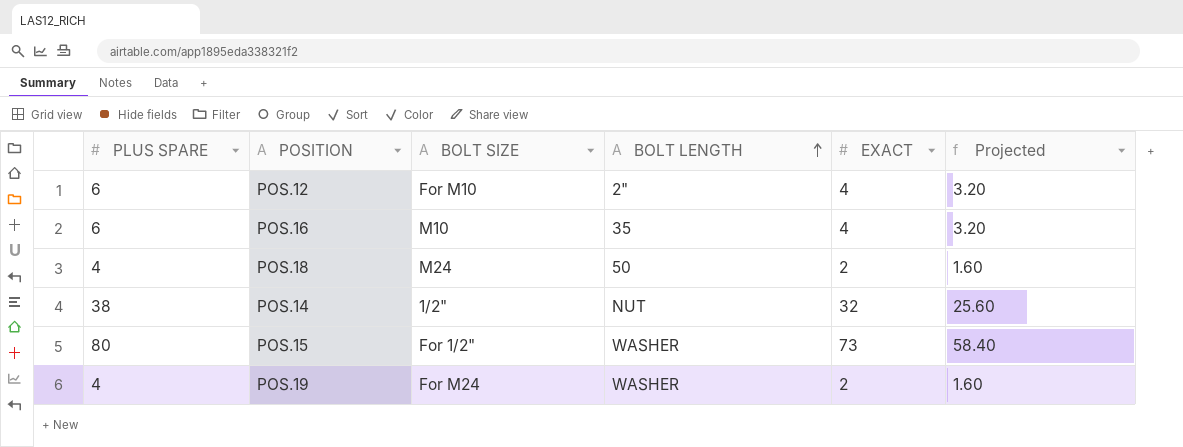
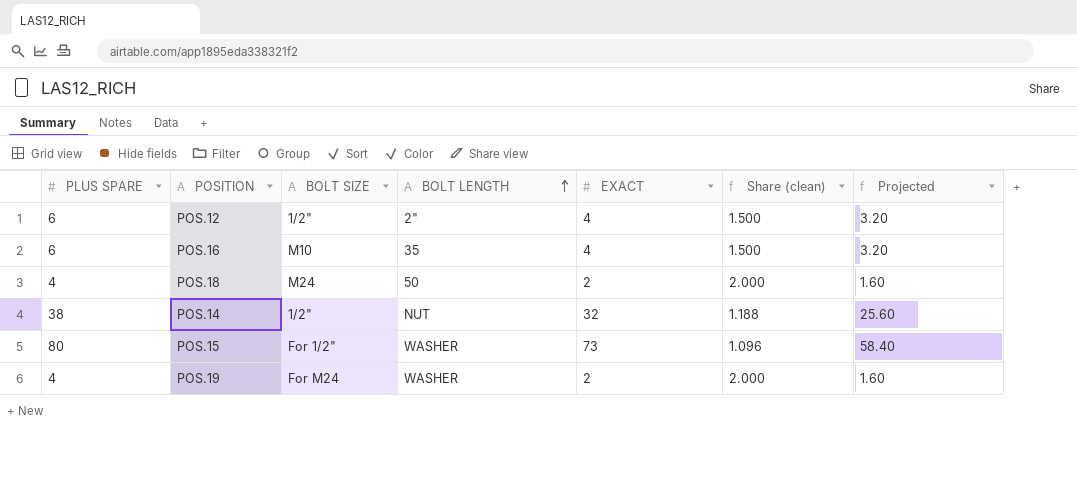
column Share (clean) | formula: none -> [PLUS SPARE] / [EXACT]
POS.12 | BOLT SIZE: For M10 -> 1/2"

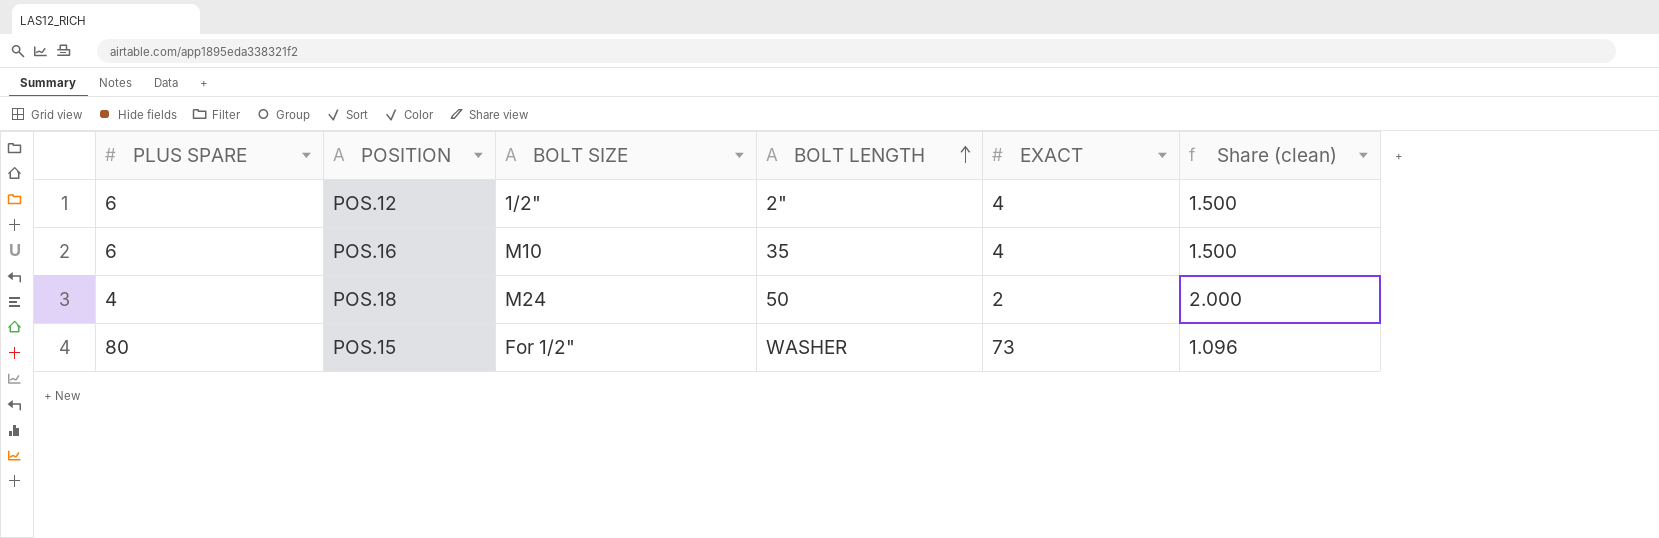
column Projected | formula: [EXACT] * 0.8 -> none
row POS.14: 38 | 1/2" | NUT | 32 | 1.188 | 25.60 -> none
row POS.19: 4 | For M24 | WASHER | 2 | 2.000 | 1.60 -> none

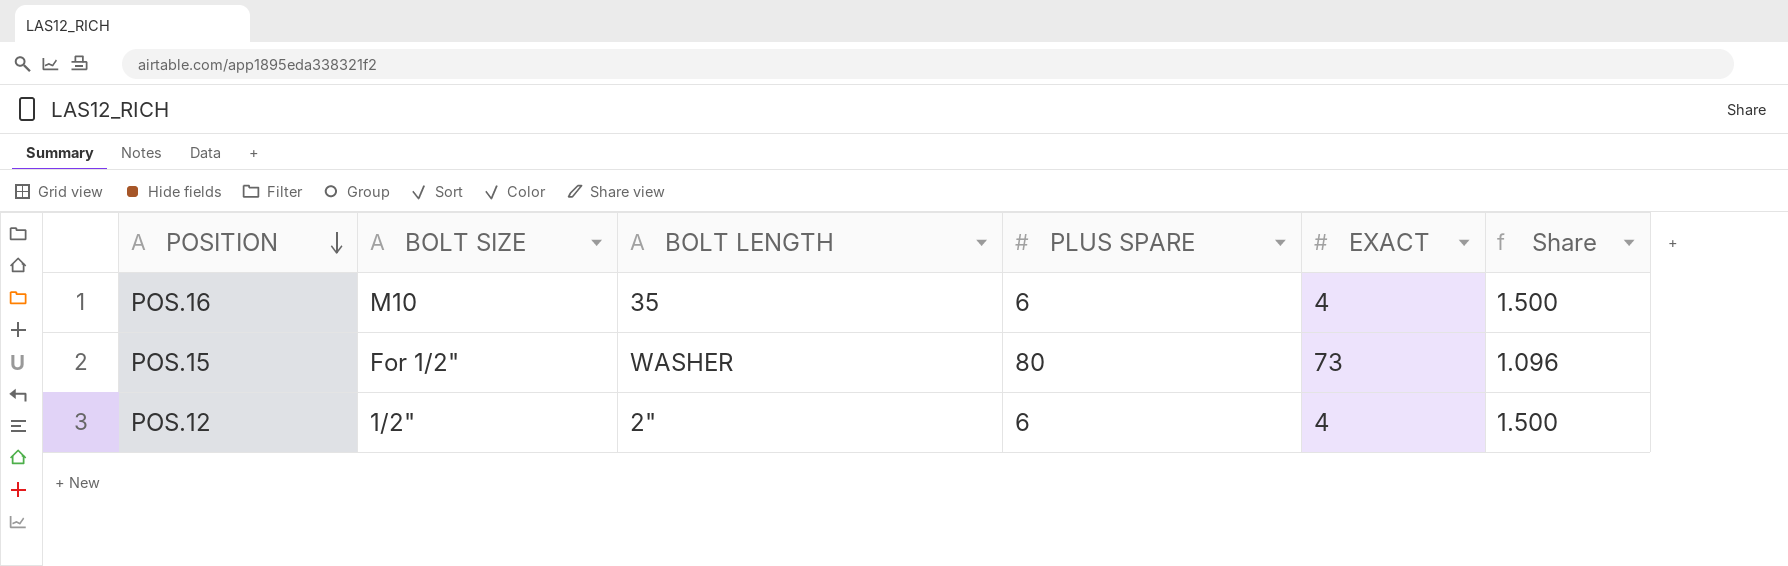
row order: BOLT LENGTH ascending -> POSITION descending
column PLUS SPARE | position: 1 -> 4
column name: Share (clean) -> Share
row POS.18: 4 | M24 | 50 | 2 | 2.000 -> none

